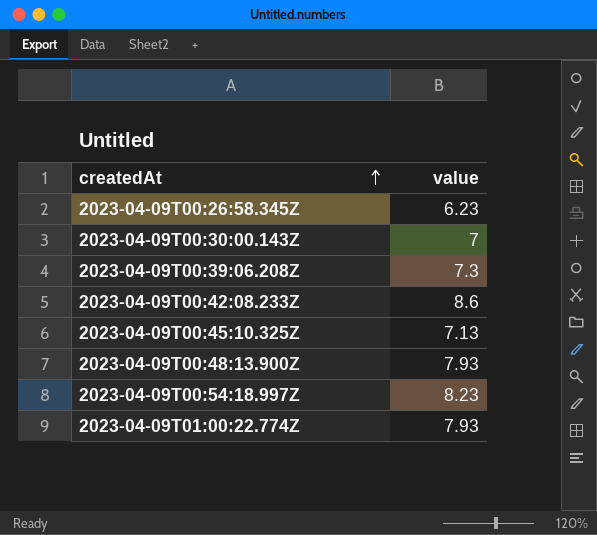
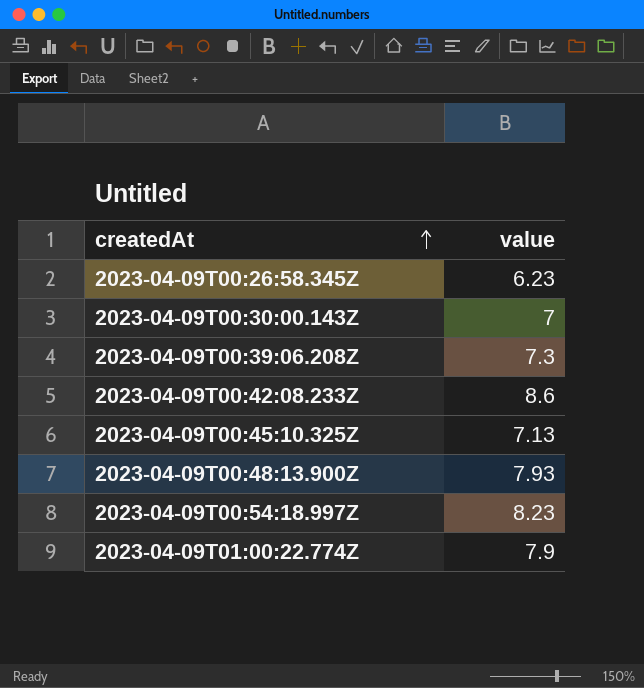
2023-04-09T01:00:22.774Z | value: 7.93 -> 7.9

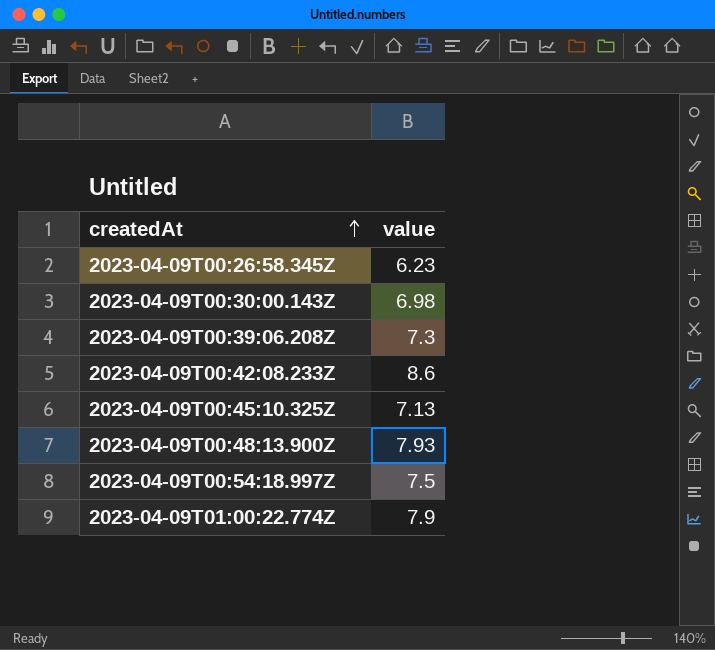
2023-04-09T00:30:00.143Z | value: 7 -> 6.98
2023-04-09T00:54:18.997Z | value: 8.23 -> 7.5

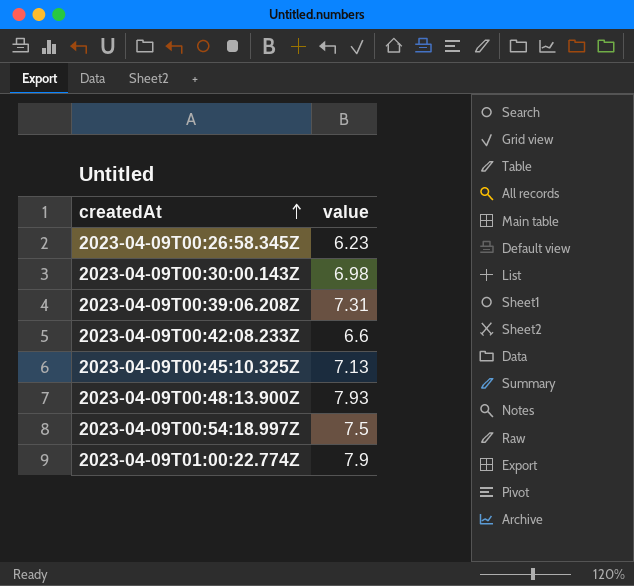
2023-04-09T00:39:06.208Z | value: 7.3 -> 7.31
2023-04-09T00:42:08.233Z | value: 8.6 -> 6.6

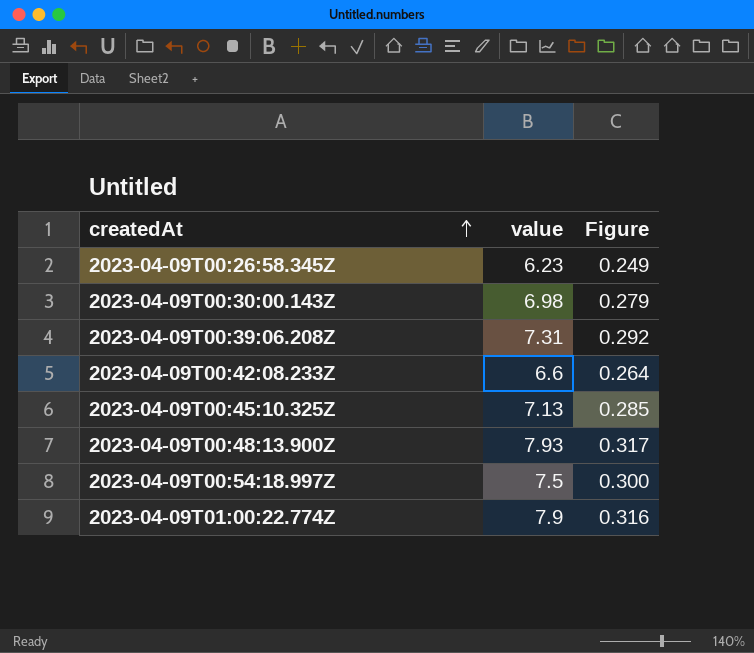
column Figure | formula: none -> [value] * 0.04

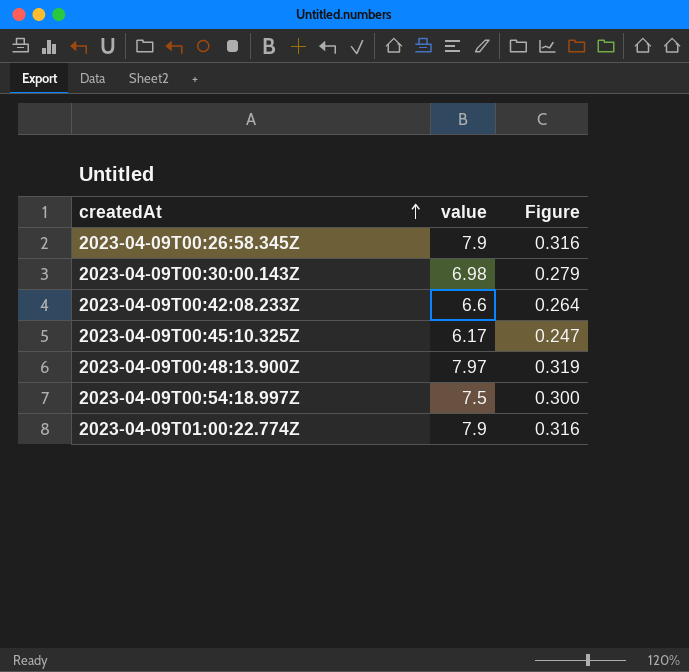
row 2023-04-09T00:39:06.208Z: 7.31 | 0.292 -> none
2023-04-09T00:26:58.345Z | value: 6.23 -> 7.9
2023-04-09T00:26:58.345Z | Figure: 0.249 -> 0.316
2023-04-09T00:45:10.325Z | value: 7.13 -> 6.17
2023-04-09T00:45:10.325Z | Figure: 0.285 -> 0.247
2023-04-09T00:48:13.900Z | value: 7.93 -> 7.97
2023-04-09T00:48:13.900Z | Figure: 0.317 -> 0.319

